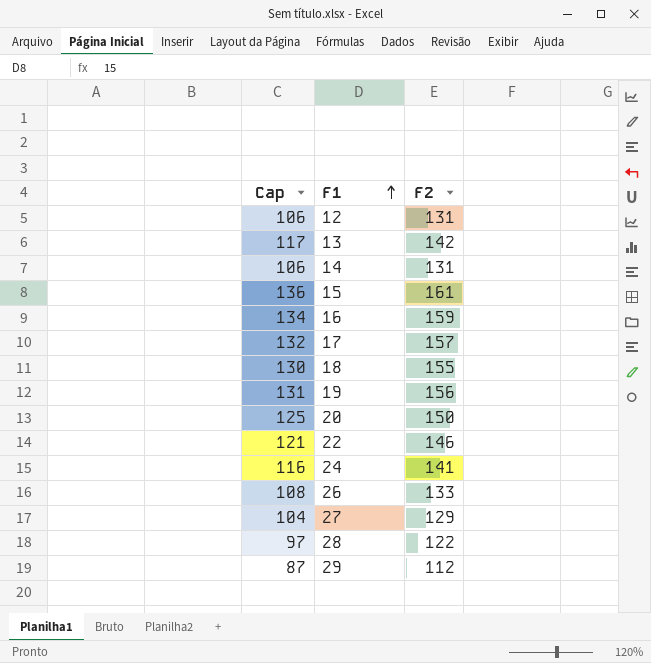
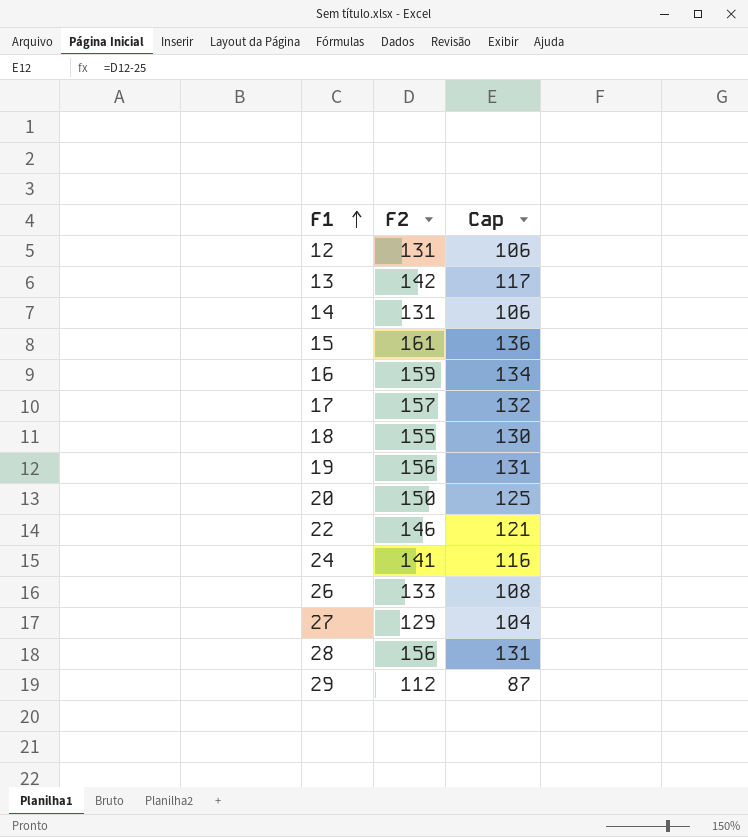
column Cap | position: 1 -> 3
28 | F2: 122 -> 156
28 | Cap: 97 -> 131

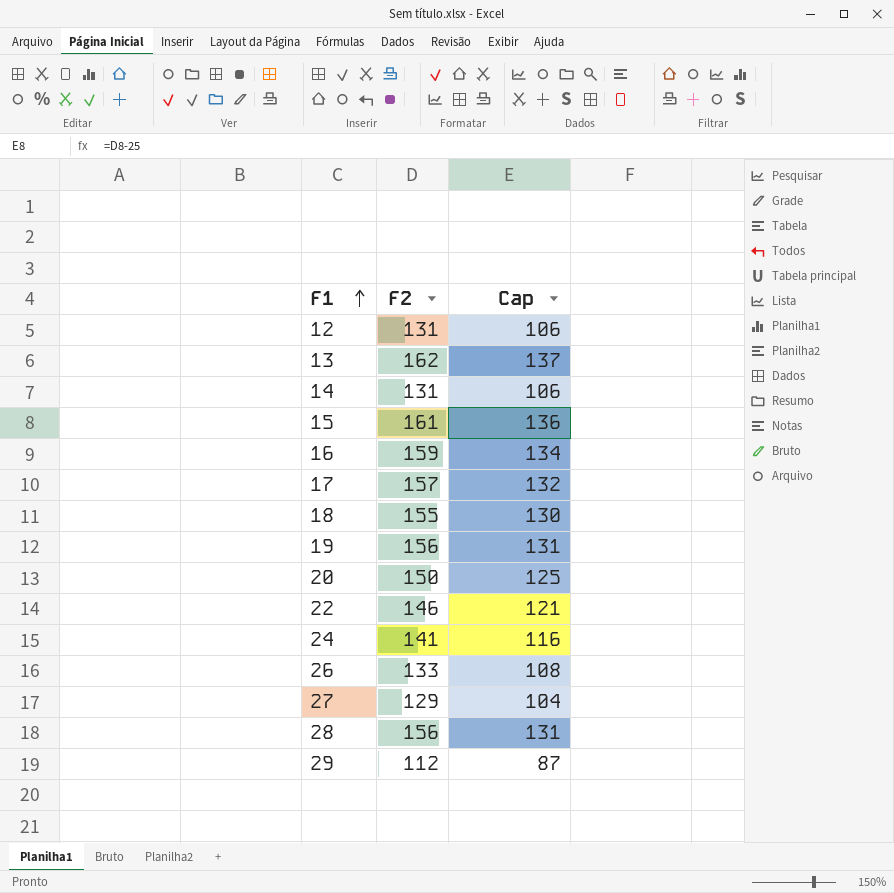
13 | F2: 142 -> 162
13 | Cap: 117 -> 137

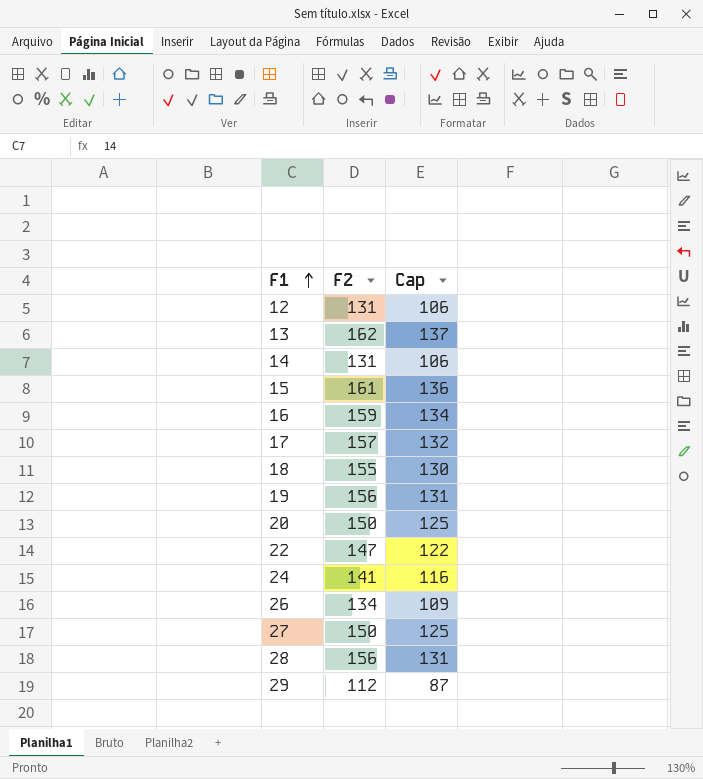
22 | F2: 146 -> 147
22 | Cap: 121 -> 122
26 | F2: 133 -> 134
26 | Cap: 108 -> 109
27 | F2: 129 -> 150
27 | Cap: 104 -> 125

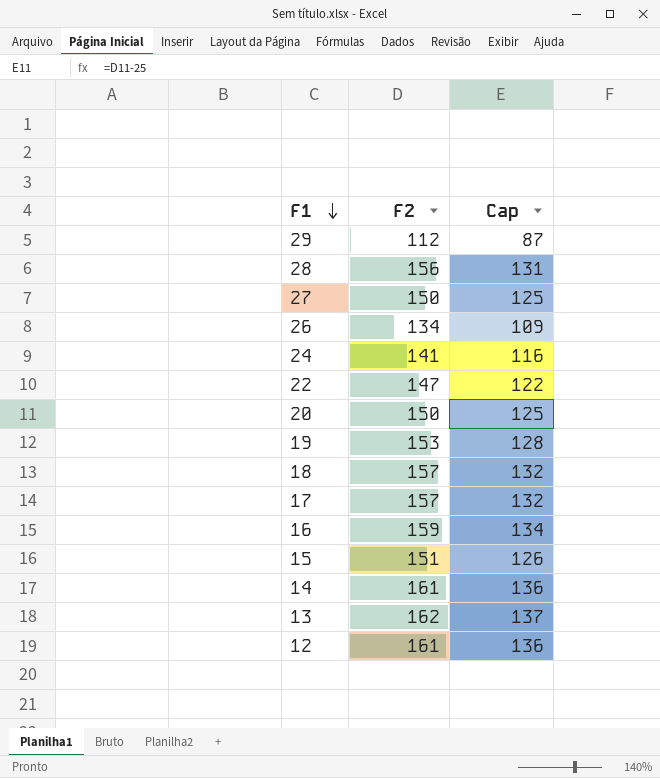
row order: F1 ascending -> F1 descending
19 | F2: 156 -> 153
19 | Cap: 131 -> 128
18 | F2: 155 -> 157
18 | Cap: 130 -> 132
15 | F2: 161 -> 151
15 | Cap: 136 -> 126
14 | F2: 131 -> 161
14 | Cap: 106 -> 136
12 | F2: 131 -> 161
12 | Cap: 106 -> 136

